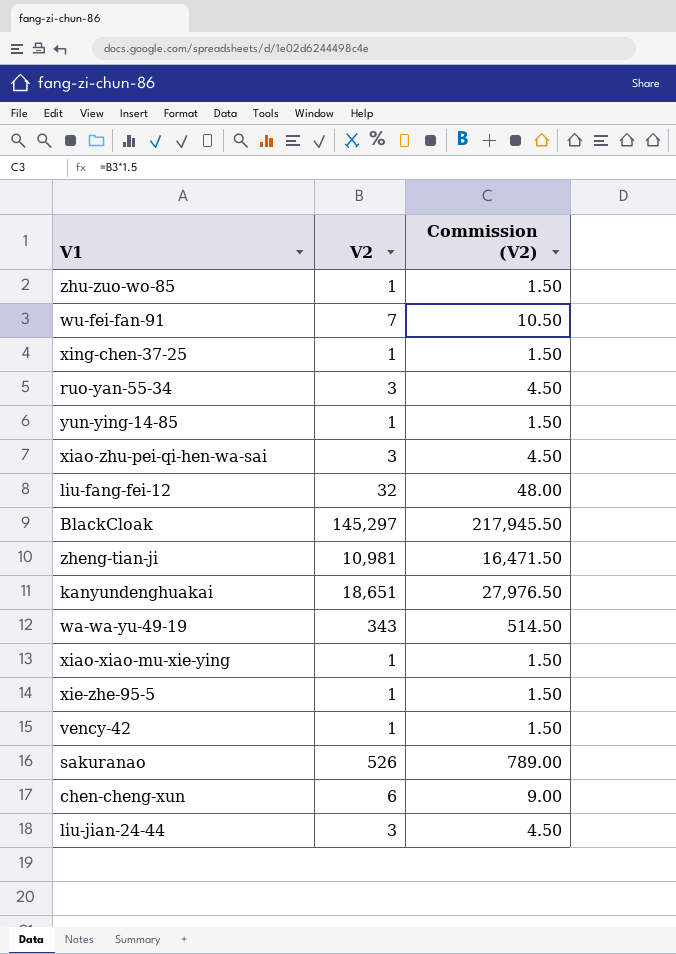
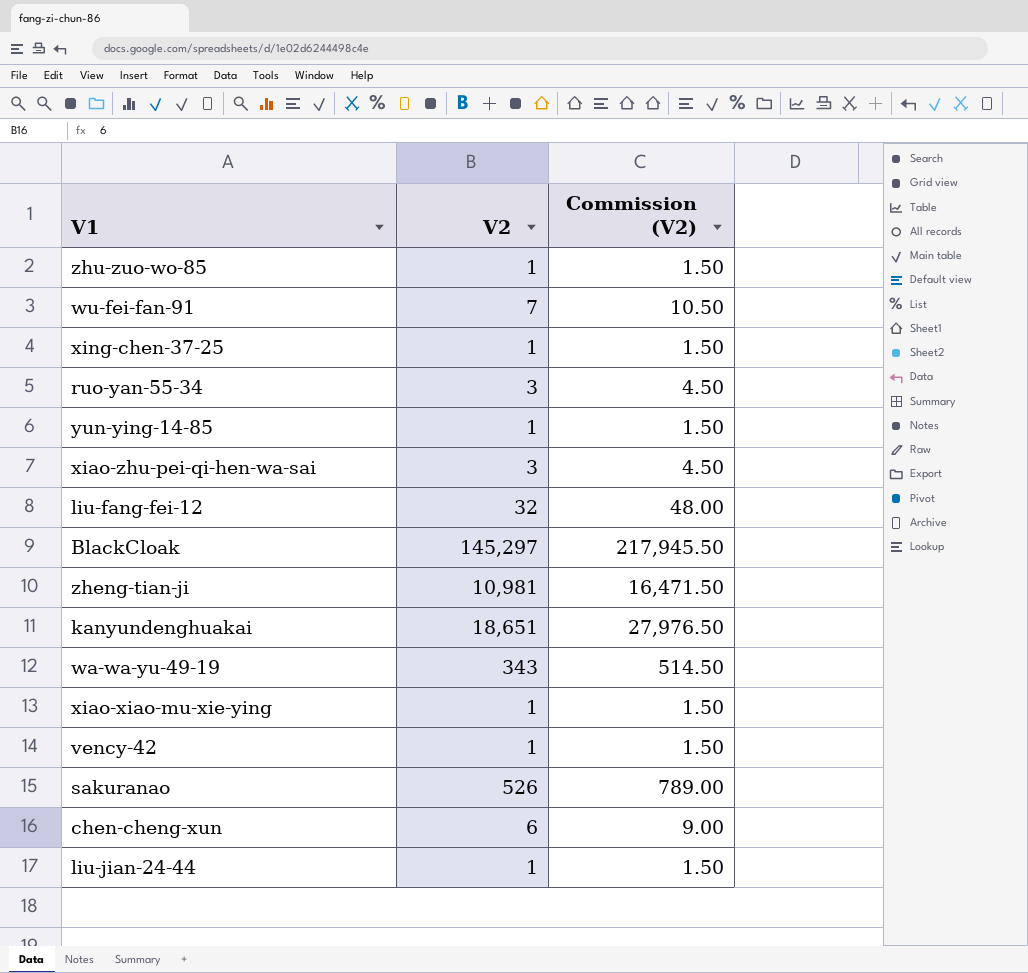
row xie-zhe-95-5: 1 | 1.50 -> none
liu-jian-24-44 | V2: 3 -> 1
liu-jian-24-44 | Commission (V2): 4.50 -> 1.50

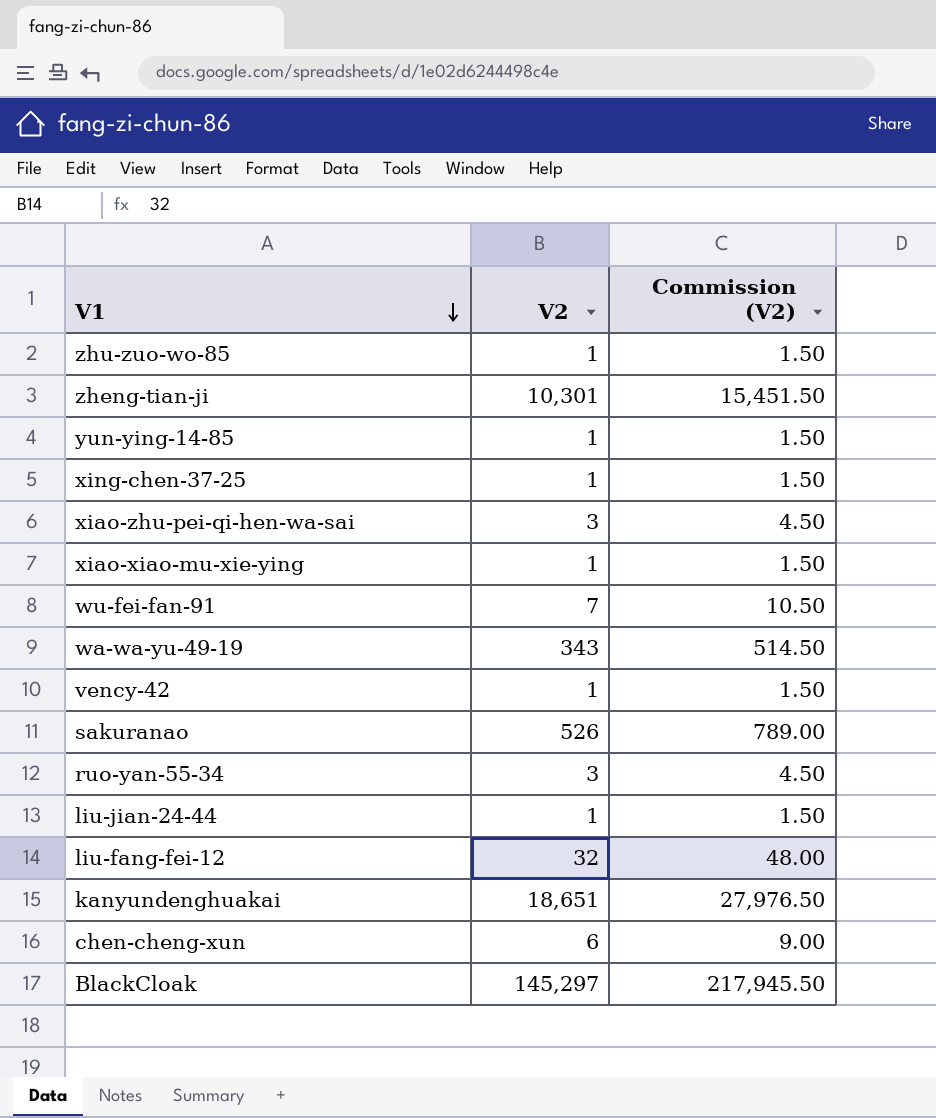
row order: none -> V1 descending
zheng-tian-ji | V2: 10,981 -> 10,301
zheng-tian-ji | Commission (V2): 16,471.50 -> 15,451.50

